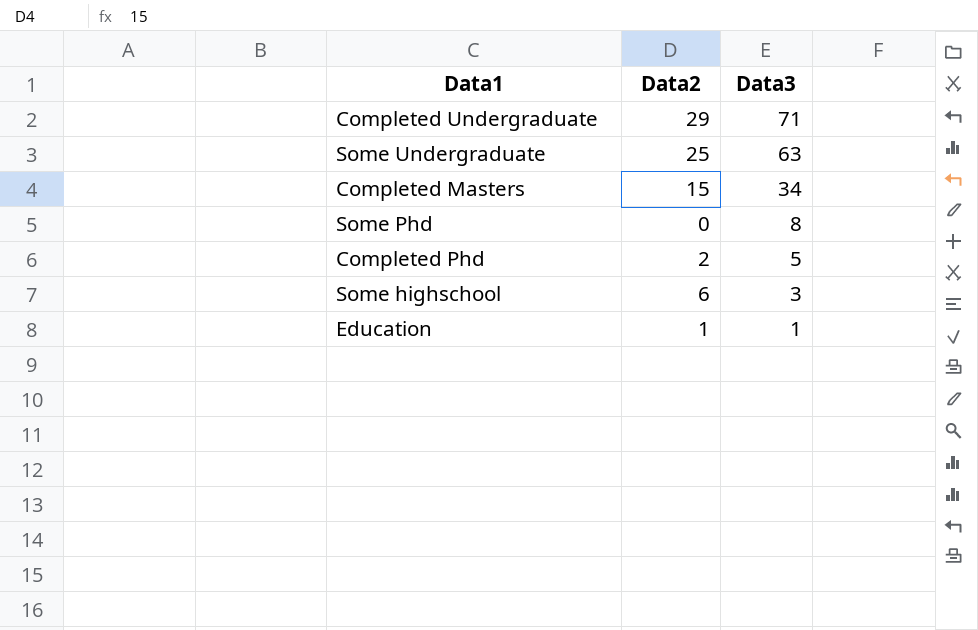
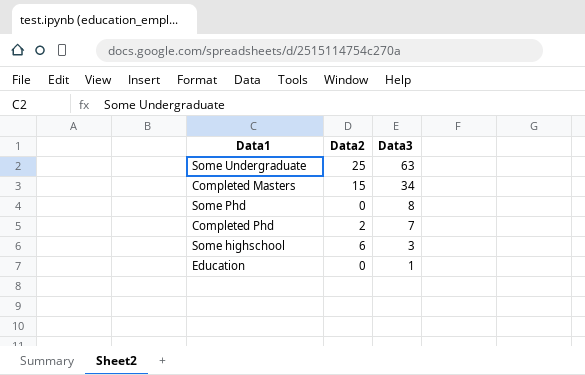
row Completed Undergraduate: 29 | 71 -> none
Completed Phd | Data3: 5 -> 7
Education | Data2: 1 -> 0

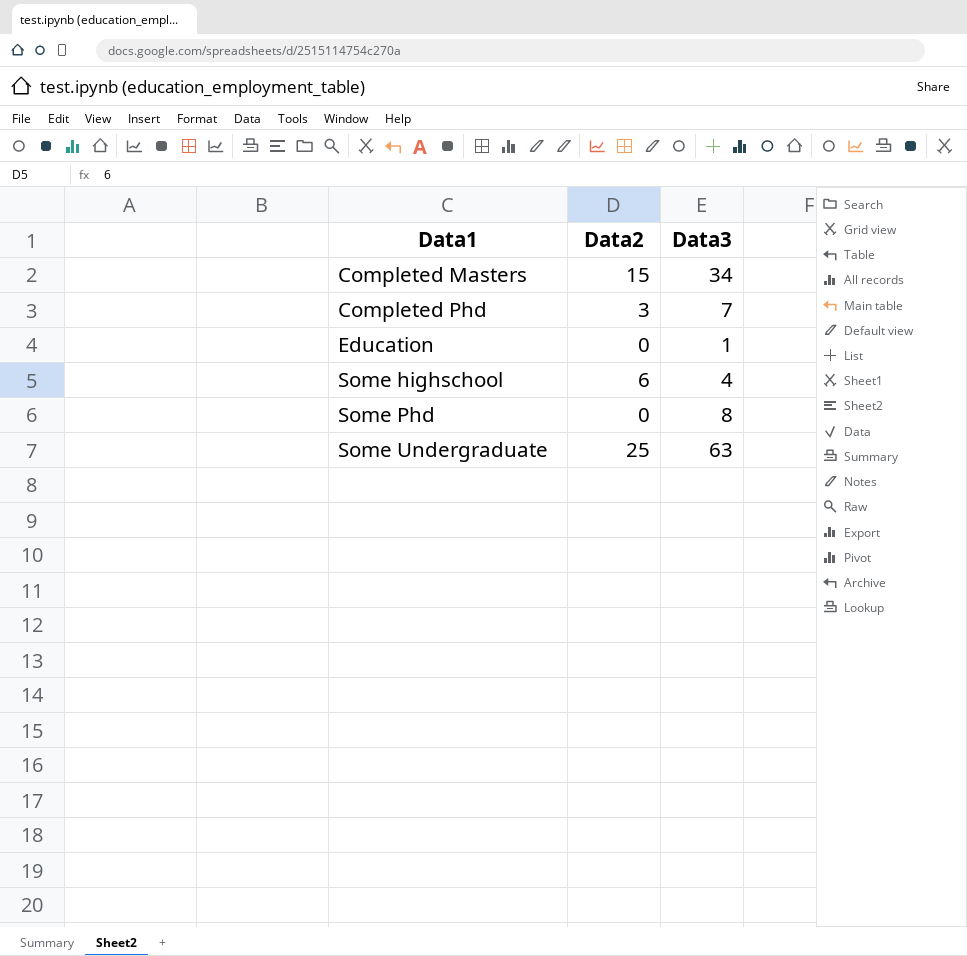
row order: Data3 descending -> Data1 ascending
Completed Phd | Data2: 2 -> 3
Some highschool | Data3: 3 -> 4

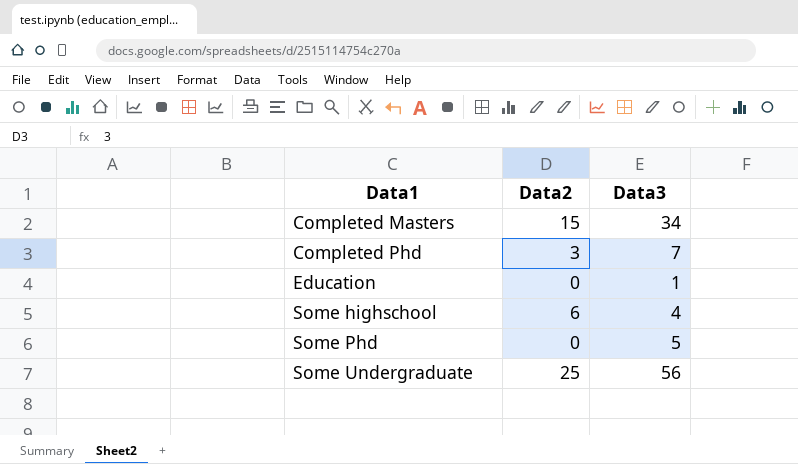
Some Phd | Data3: 8 -> 5
Some Undergraduate | Data3: 63 -> 56

